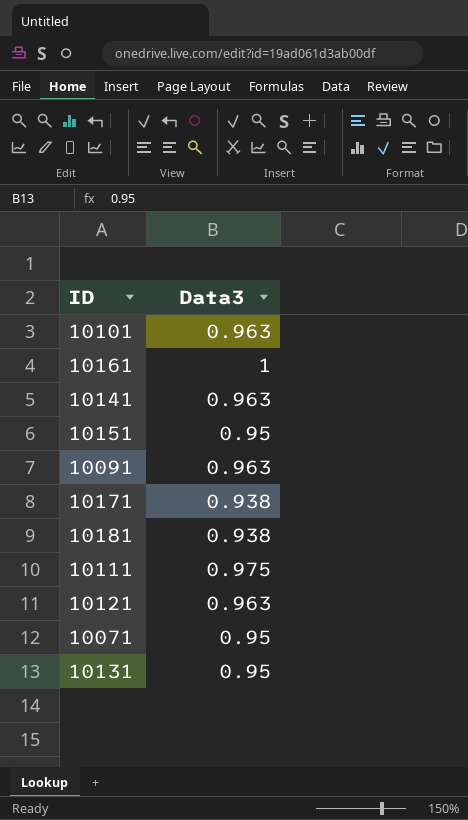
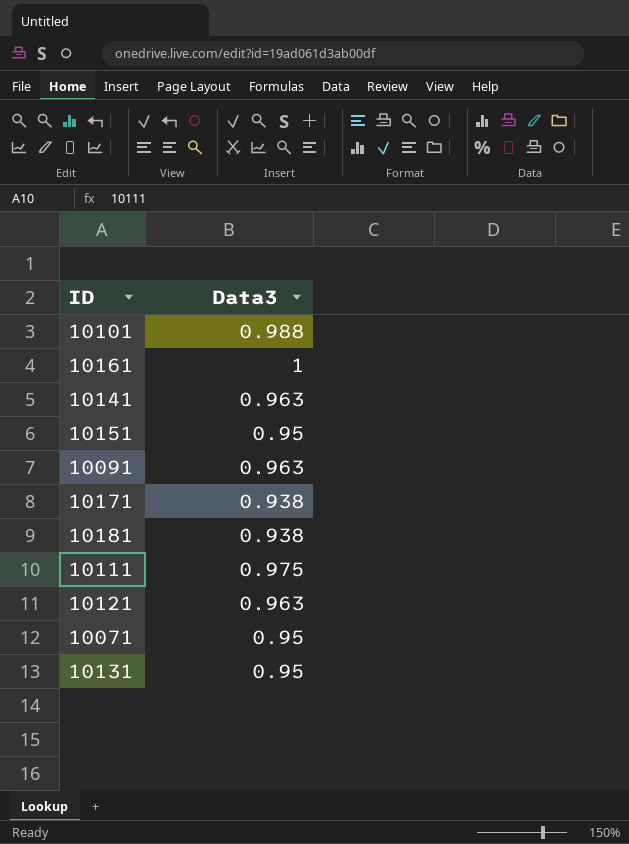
10101 | Data3: 0.963 -> 0.988

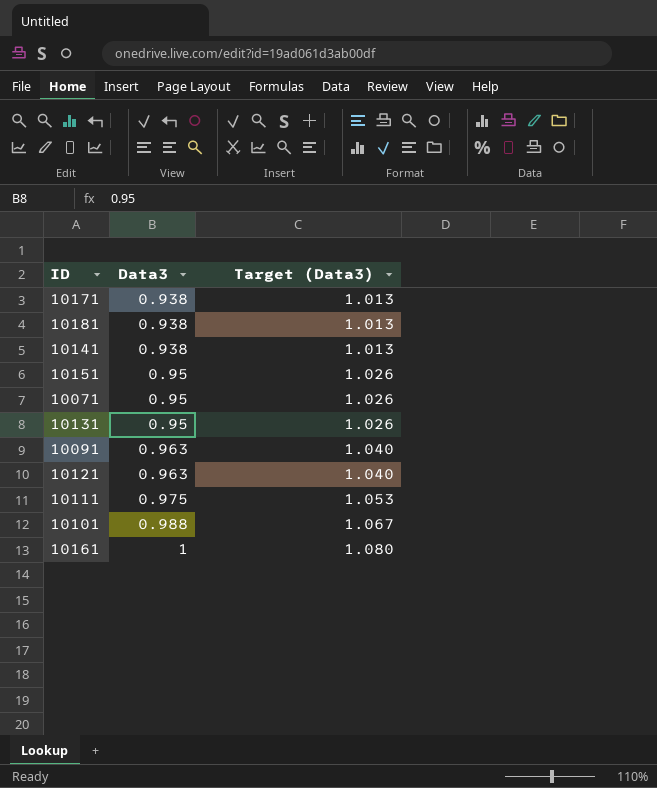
row order: none -> Data3 ascending
column Target (Data3) | formula: none -> [Data3] * 1.08
10141 | Data3: 0.963 -> 0.938

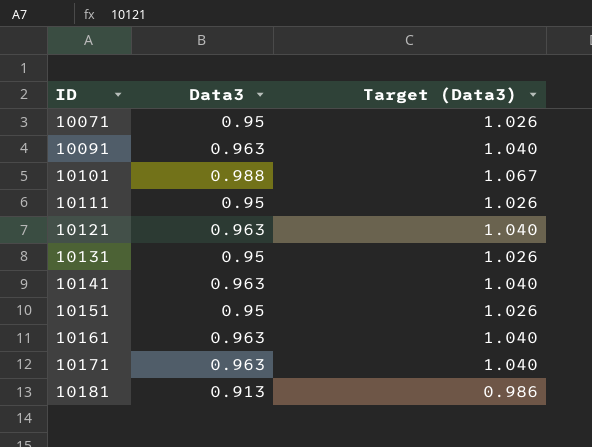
row order: Data3 ascending -> ID ascending
10111 | Data3: 0.975 -> 0.95
10111 | Target (Data3): 1.053 -> 1.026
10141 | Data3: 0.938 -> 0.963
10141 | Target (Data3): 1.013 -> 1.040
10161 | Data3: 1 -> 0.963
10161 | Target (Data3): 1.080 -> 1.040
10171 | Data3: 0.938 -> 0.963
10171 | Target (Data3): 1.013 -> 1.040
10181 | Data3: 0.938 -> 0.913
10181 | Target (Data3): 1.013 -> 0.986

